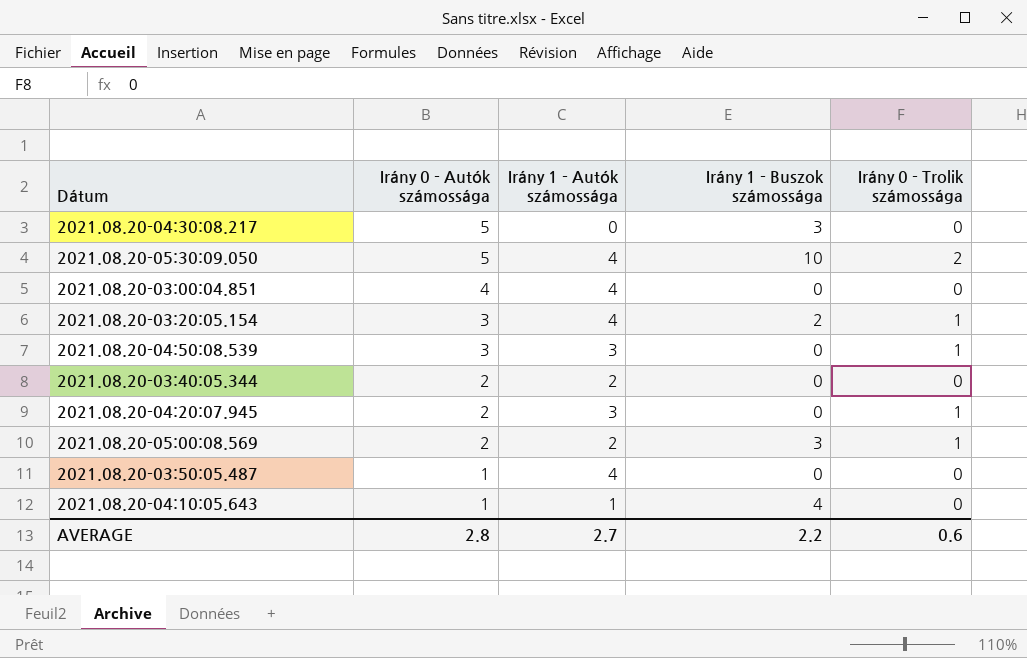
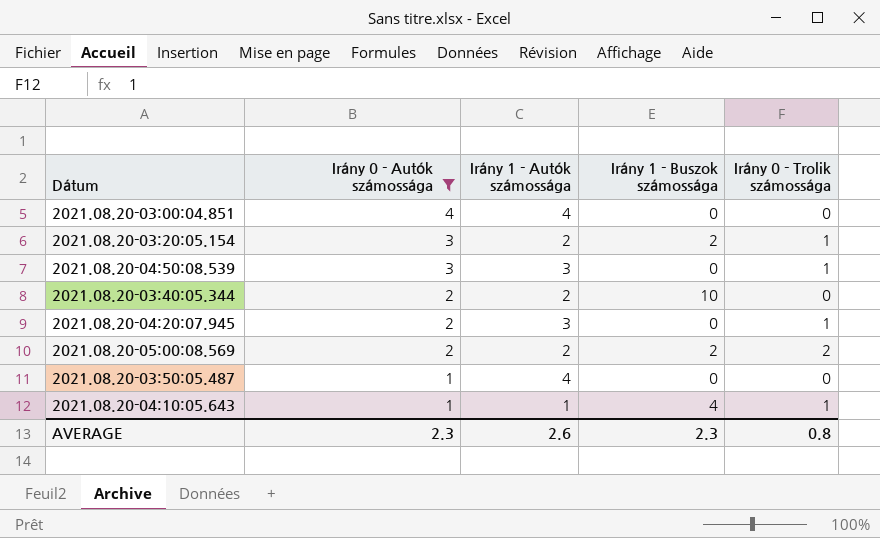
filter: none -> Irány 0 - Autók számossága != 5
2021.08.20-03:20:05.154 | Irány 1 - Autók számossága: 4 -> 2
2021.08.20-03:40:05.344 | Irány 1 - Buszok számossága: 0 -> 10
2021.08.20-05:00:08.569 | Irány 1 - Buszok számossága: 3 -> 2
2021.08.20-05:00:08.569 | Irány 0 - Trolik számossága: 1 -> 2
2021.08.20-04:10:05.643 | Irány 0 - Trolik számossága: 0 -> 1
AVERAGE | Irány 0 - Autók számossága: 2.8 -> 2.3
AVERAGE | Irány 1 - Autók számossága: 2.7 -> 2.6
AVERAGE | Irány 1 - Buszok számossága: 2.2 -> 2.3
AVERAGE | Irány 0 - Trolik számossága: 0.6 -> 0.8

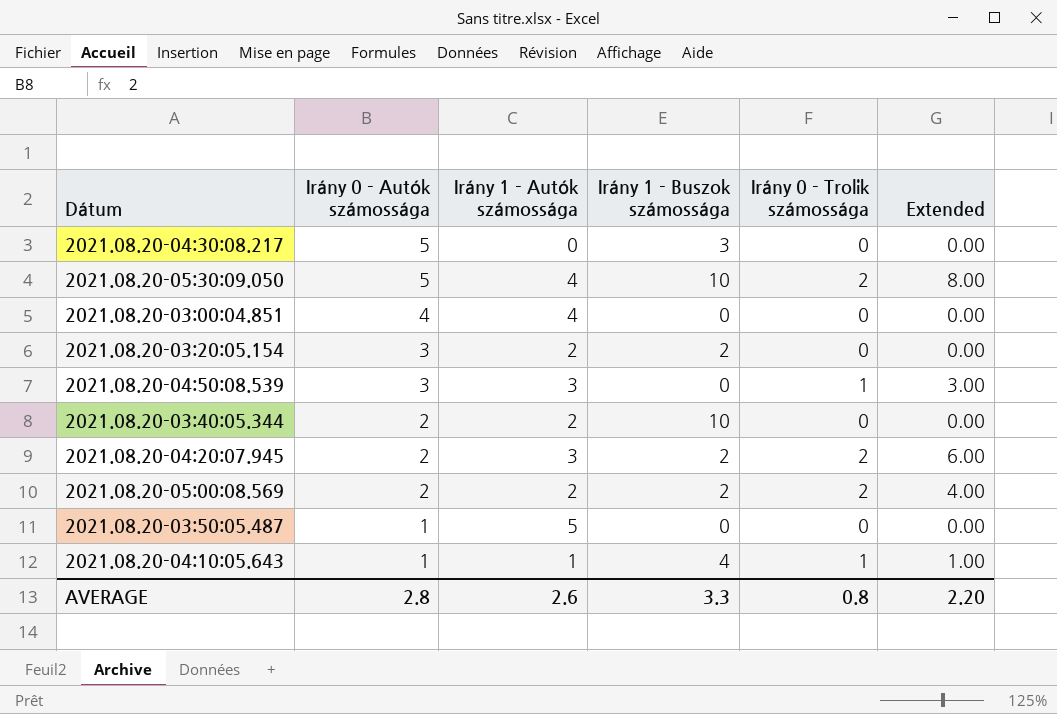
filter: Irány 0 - Autók számossága != 5 -> none
column Extended | formula: none -> [Irány 1 - Autók számossága] * [Irány 0 - Trolik számossága]
2021.08.20-03:20:05.154 | Irány 0 - Trolik számossága: 1 -> 0
2021.08.20-04:20:07.945 | Irány 1 - Buszok számossága: 0 -> 2
2021.08.20-04:20:07.945 | Irány 0 - Trolik számossága: 1 -> 2
2021.08.20-03:50:05.487 | Irány 1 - Autók számossága: 4 -> 5
AVERAGE | Irány 0 - Autók számossága: 2.3 -> 2.8
AVERAGE | Irány 1 - Buszok számossága: 2.3 -> 3.3

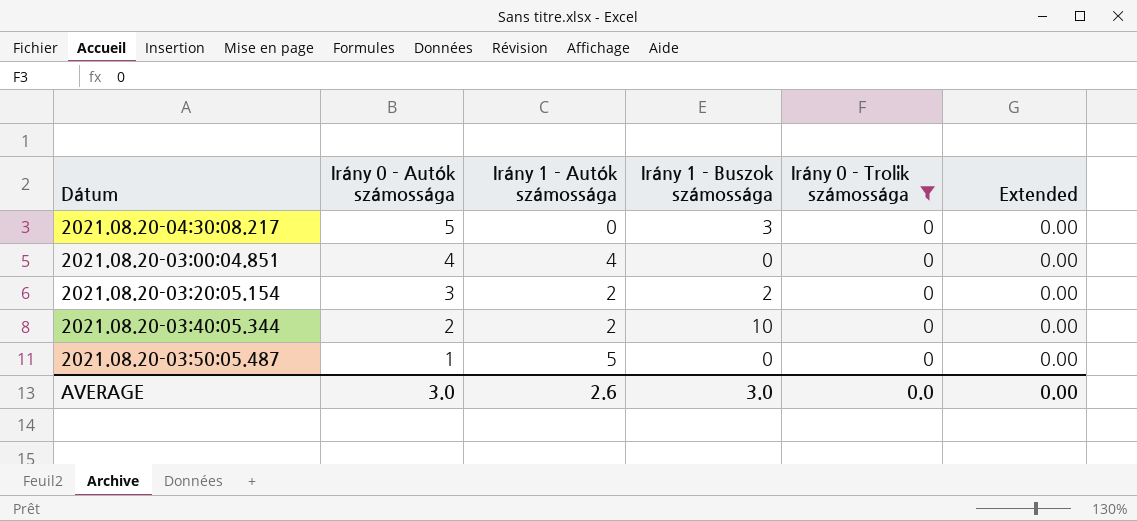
filter: none -> Irány 0 - Trolik számossága = 0
AVERAGE | Irány 0 - Autók számossága: 2.8 -> 3.0
AVERAGE | Irány 1 - Buszok számossága: 3.3 -> 3.0
AVERAGE | Irány 0 - Trolik számossága: 0.8 -> 0.0
AVERAGE | Extended: 2.20 -> 0.00

